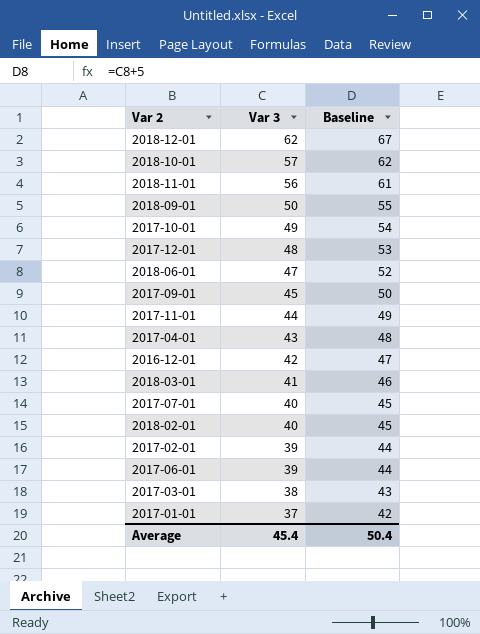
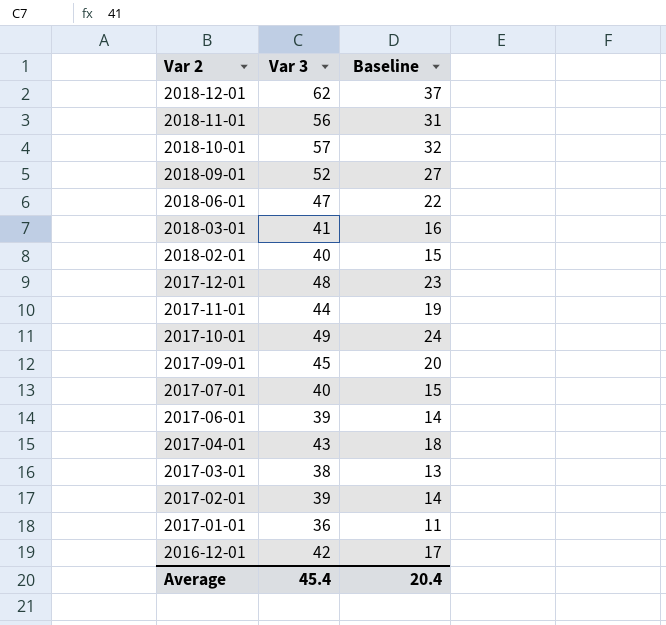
row order: Var 3 descending -> Var 2 descending
column Baseline | formula: [Var 3] + 5 -> [Var 3] - 25
2018-09-01 | Var 3: 50 -> 52
2017-01-01 | Var 3: 37 -> 36
Average | Baseline: 50.4 -> 20.4

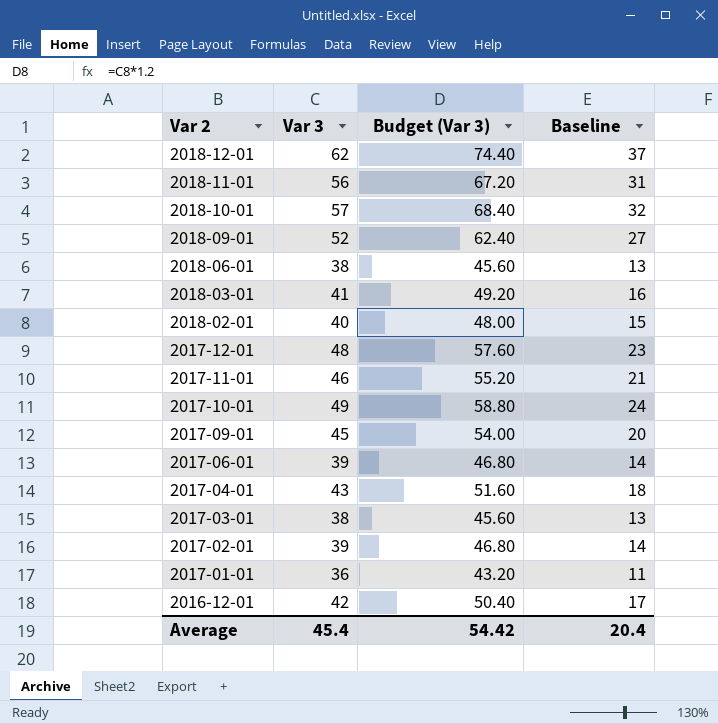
column Budget (Var 3) | formula: none -> [Var 3] * 1.2
row 2017-07-01: 40 | 15 -> none
2018-06-01 | Var 3: 47 -> 38
2018-06-01 | Baseline: 22 -> 13
2017-11-01 | Var 3: 44 -> 46
2017-11-01 | Baseline: 19 -> 21

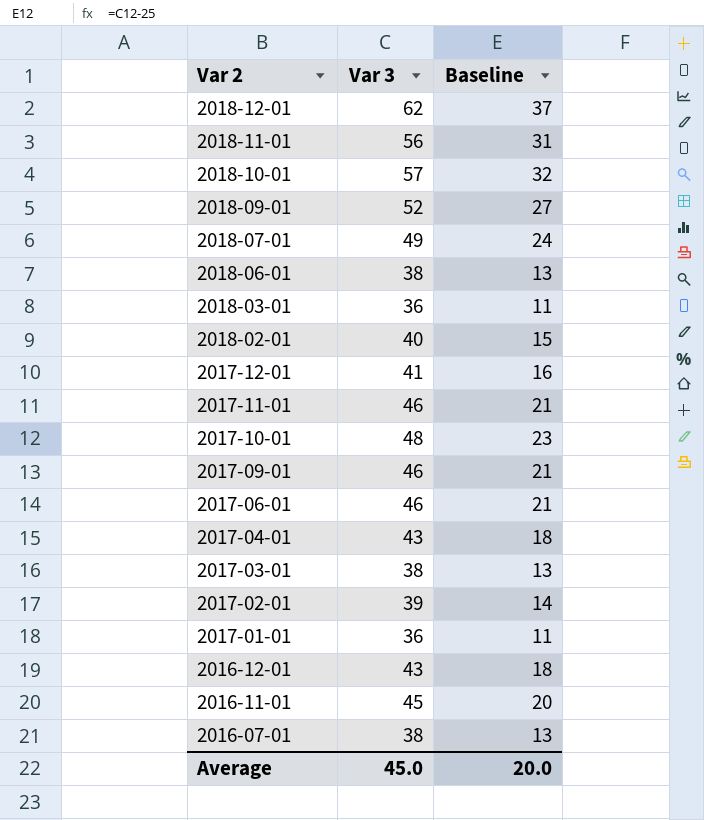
column Budget (Var 3) | formula: [Var 3] * 1.2 -> none
row 2018-07-01: none -> 49 | 24
2018-03-01 | Var 3: 41 -> 36
2018-03-01 | Baseline: 16 -> 11
2017-12-01 | Var 3: 48 -> 41
2017-12-01 | Baseline: 23 -> 16
2017-10-01 | Var 3: 49 -> 48
2017-10-01 | Baseline: 24 -> 23
2017-09-01 | Var 3: 45 -> 46
2017-09-01 | Baseline: 20 -> 21
2017-06-01 | Var 3: 39 -> 46
2017-06-01 | Baseline: 14 -> 21
2016-12-01 | Var 3: 42 -> 43
2016-12-01 | Baseline: 17 -> 18
row 2016-11-01: none -> 45 | 20
row 2016-07-01: none -> 38 | 13
Average | Var 3: 45.4 -> 45.0
Average | Baseline: 20.4 -> 20.0

